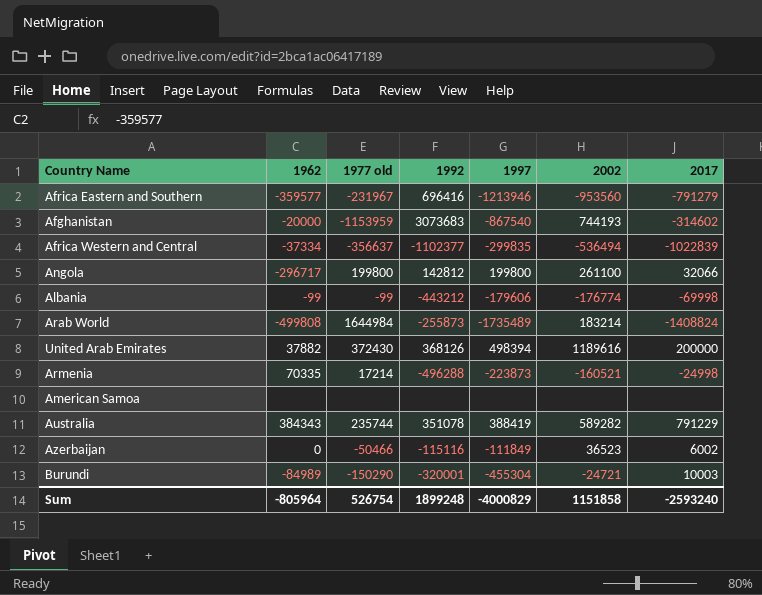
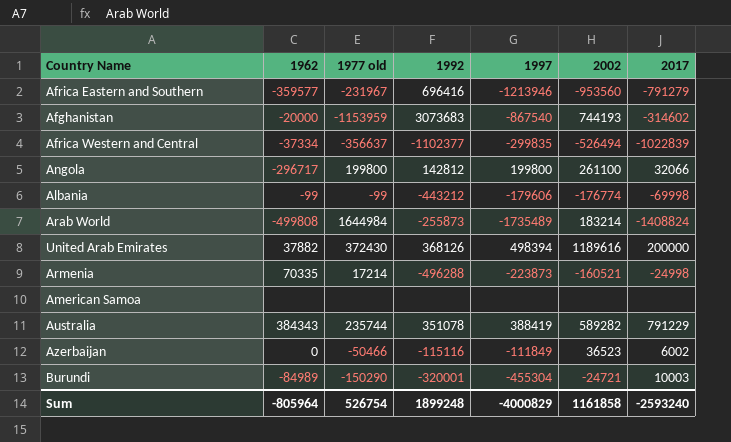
Africa Western and Central | 2002: -536494 -> -526494
Sum | 2002: 1151858 -> 1161858

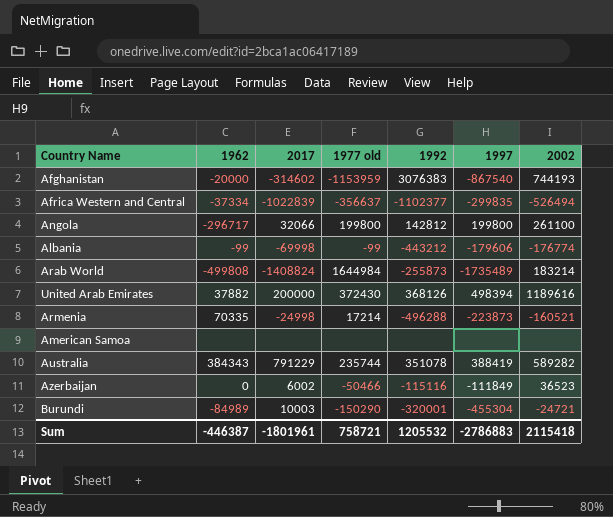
column 2017 | position: 7 -> 3
row Africa Eastern and Southern: -359577 | -231967 | 696416 | -1213946 | -953560 | -791279 -> none
Afghanistan | 1992: 3073683 -> 3076383
Sum | 1962: -805964 -> -446387
Sum | 2017: -2593240 -> -1801961
Sum | 1977 old: 526754 -> 758721
Sum | 1992: 1899248 -> 1205532
Sum | 1997: -4000829 -> -2786883
Sum | 2002: 1161858 -> 2115418

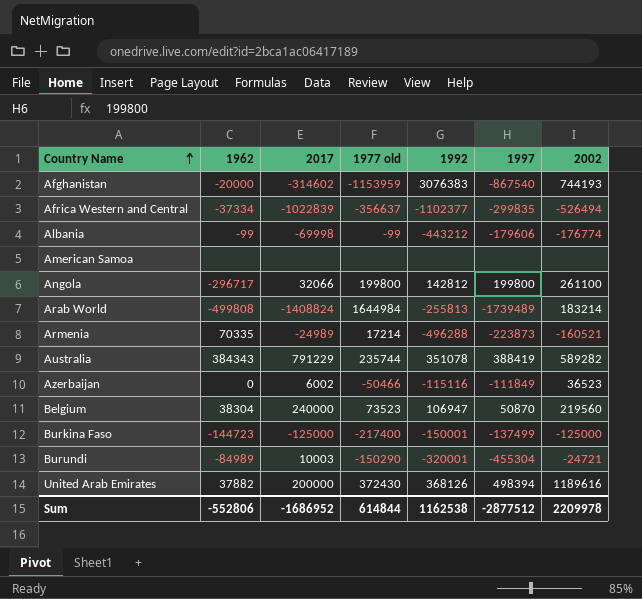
row order: none -> Country Name ascending
Arab World | 1992: -255873 -> -255813
Arab World | 1997: -1735489 -> -1739489
Armenia | 2017: -24998 -> -24989
row Belgium: none -> 38304 | 240000 | 73523 | 106947 | 50870 | 219560
row Burkina Faso: none -> -144723 | -125000 | -217400 | -150001 | -137499 | -125000
Sum | 1962: -446387 -> -552806
Sum | 2017: -1801961 -> -1686952
Sum | 1977 old: 758721 -> 614844
Sum | 1992: 1205532 -> 1162538
Sum | 1997: -2786883 -> -2877512
Sum | 2002: 2115418 -> 2209978

